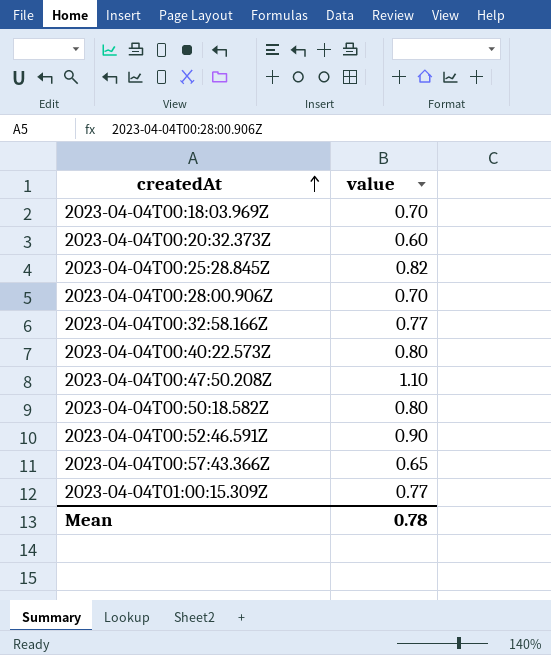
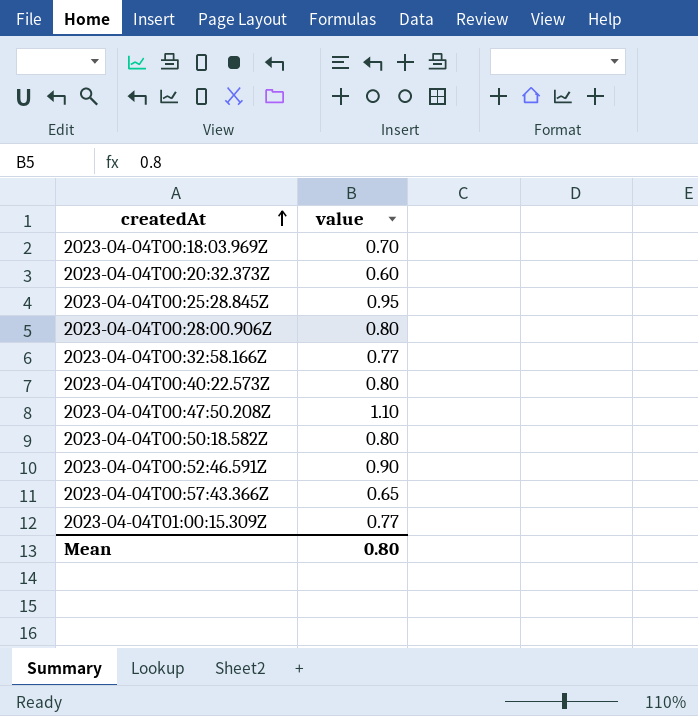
2023-04-04T00:25:28.845Z | value: 0.82 -> 0.95
2023-04-04T00:28:00.906Z | value: 0.70 -> 0.80
Mean | value: 0.78 -> 0.80

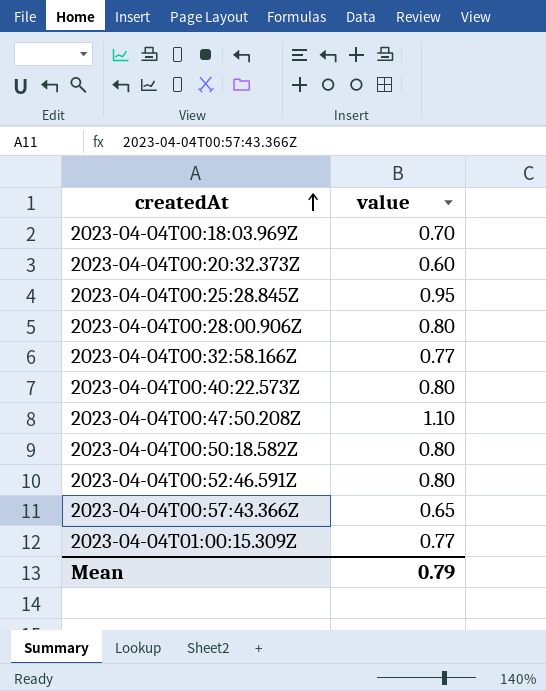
2023-04-04T00:52:46.591Z | value: 0.90 -> 0.80
Mean | value: 0.80 -> 0.79

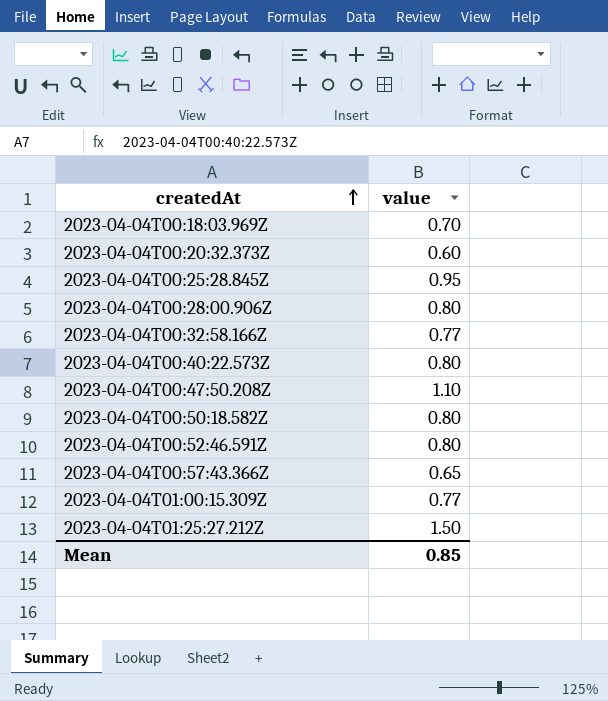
row 2023-04-04T01:25:27.212Z: none -> 1.50
Mean | value: 0.79 -> 0.85

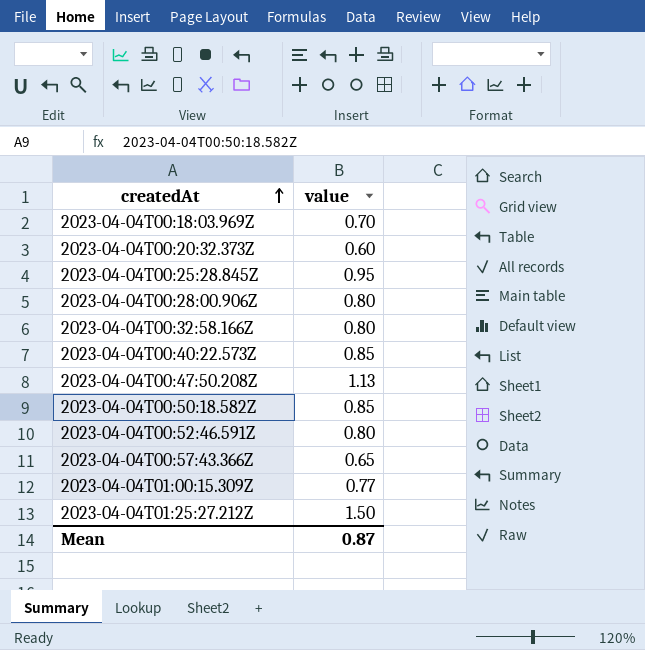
2023-04-04T00:32:58.166Z | value: 0.77 -> 0.80
2023-04-04T00:40:22.573Z | value: 0.80 -> 0.85
2023-04-04T00:47:50.208Z | value: 1.10 -> 1.13
2023-04-04T00:50:18.582Z | value: 0.80 -> 0.85
Mean | value: 0.85 -> 0.87

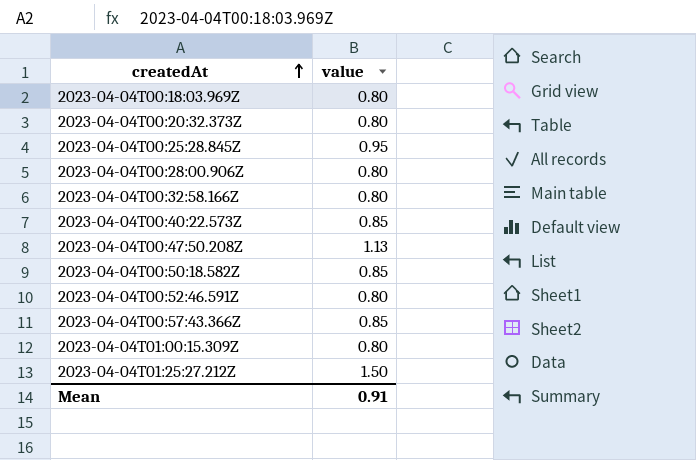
2023-04-04T00:18:03.969Z | value: 0.70 -> 0.80
2023-04-04T00:20:32.373Z | value: 0.60 -> 0.80
2023-04-04T00:57:43.366Z | value: 0.65 -> 0.85
2023-04-04T01:00:15.309Z | value: 0.77 -> 0.80
Mean | value: 0.87 -> 0.91

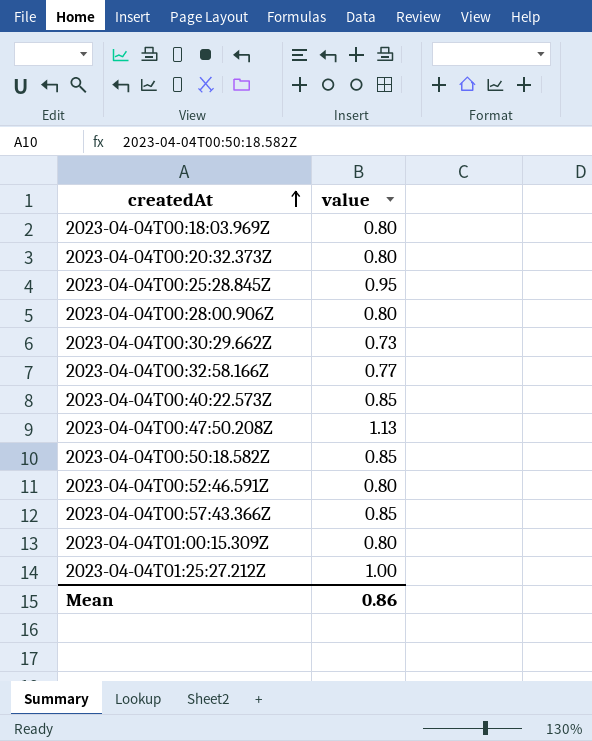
row 2023-04-04T00:30:29.662Z: none -> 0.73
2023-04-04T00:32:58.166Z | value: 0.80 -> 0.77
2023-04-04T01:25:27.212Z | value: 1.50 -> 1.00
Mean | value: 0.91 -> 0.86

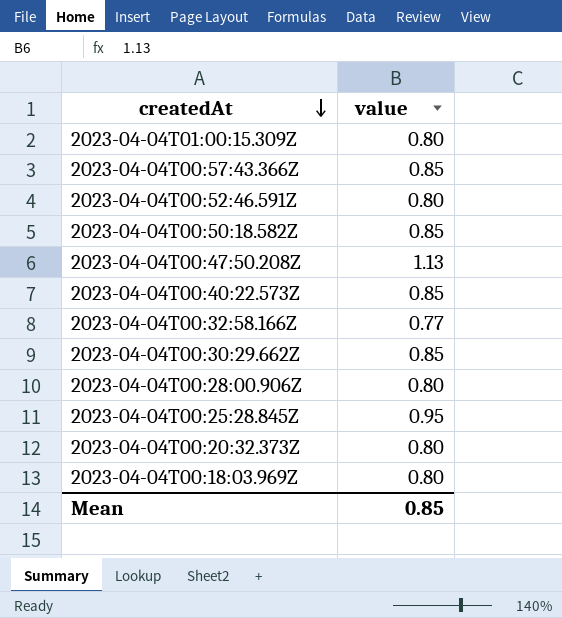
row order: createdAt ascending -> createdAt descending
row 2023-04-04T01:25:27.212Z: 1.00 -> none
2023-04-04T00:30:29.662Z | value: 0.73 -> 0.85
Mean | value: 0.86 -> 0.85

